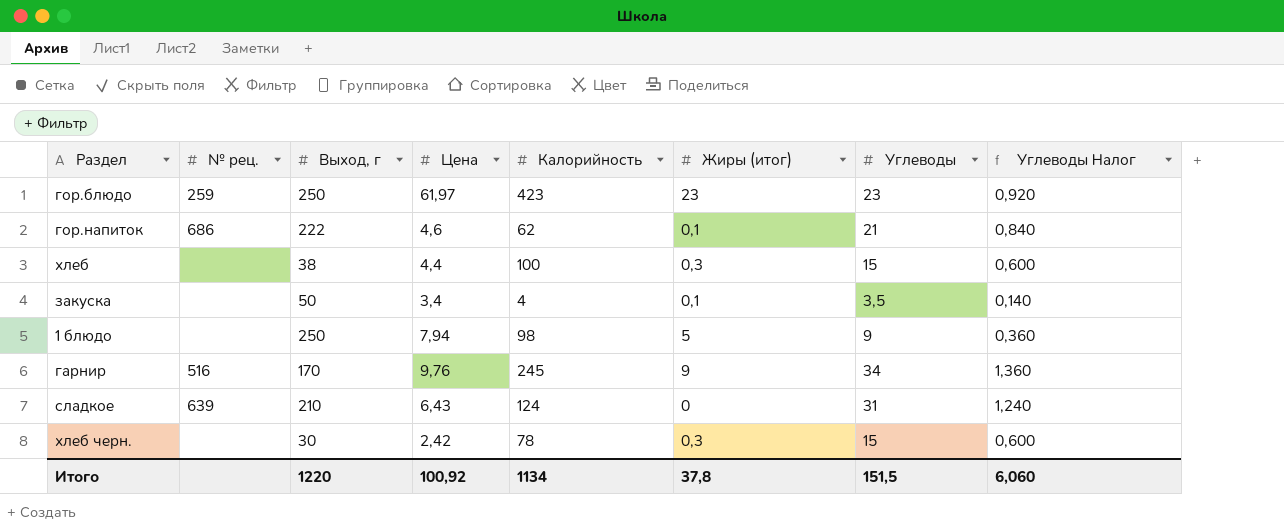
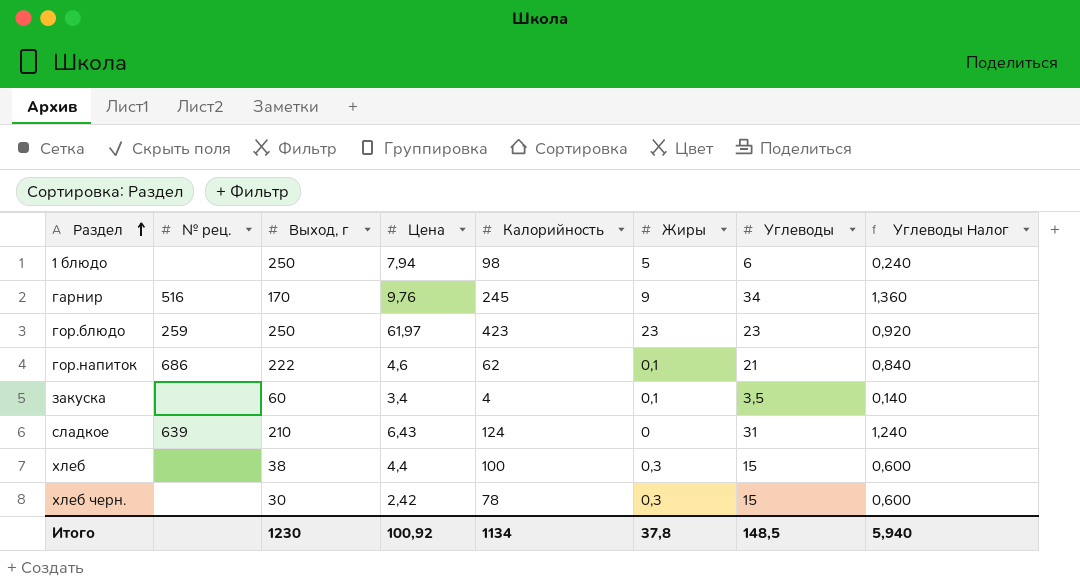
row order: none -> Раздел ascending
column name: Жиры (итог) -> Жиры
1 блюдо | Углеводы: 9 -> 6
1 блюдо | Углеводы Налог: 0,360 -> 0,240
закуска | Выход, г: 50 -> 60
Итого | Выход, г: 1220 -> 1230
Итого | Углеводы: 151,5 -> 148,5
Итого | Углеводы Налог: 6,060 -> 5,940

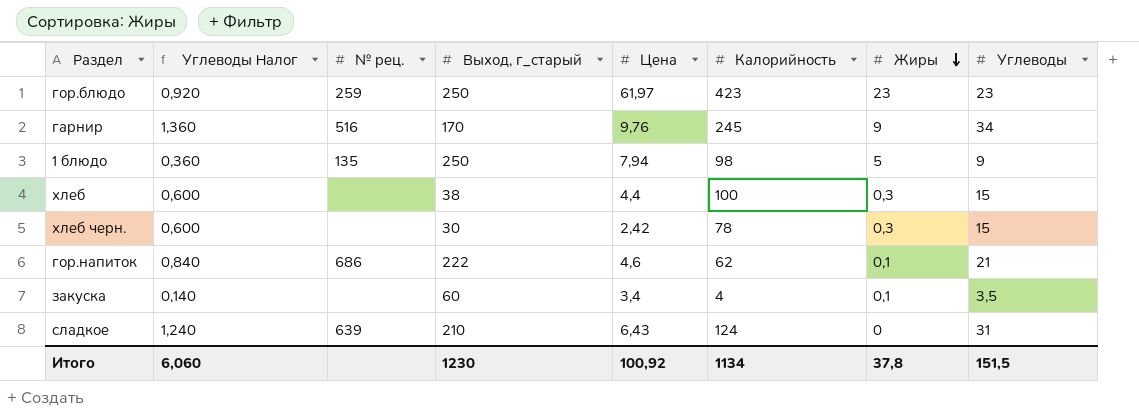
row order: Раздел ascending -> Жиры descending
column Углеводы Налог | position: 8 -> 2
column name: Выход, г -> Выход, г_старый
1 блюдо | Углеводы Налог: 0,240 -> 0,360
1 блюдо | № рец.: none -> 135
1 блюдо | Углеводы: 6 -> 9
Итого | Углеводы Налог: 5,940 -> 6,060
Итого | Углеводы: 148,5 -> 151,5

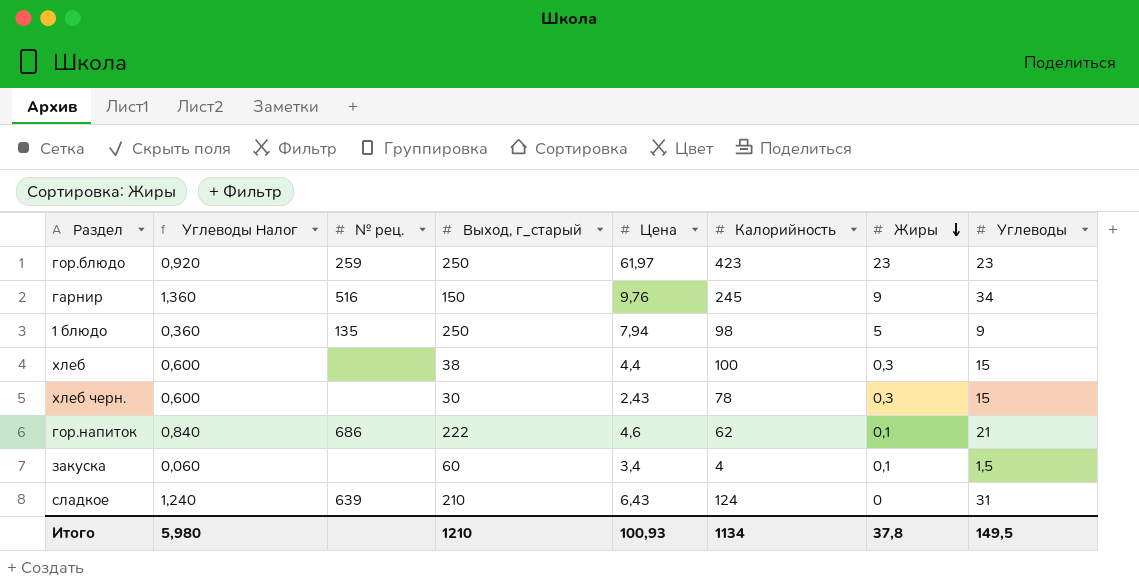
гарнир | Выход, г_старый: 170 -> 150
хлеб черн. | Цена: 2,42 -> 2,43
закуска | Углеводы Налог: 0,140 -> 0,060
закуска | Углеводы: 3,5 -> 1,5
Итого | Углеводы Налог: 6,060 -> 5,980
Итого | Выход, г_старый: 1230 -> 1210
Итого | Цена: 100,92 -> 100,93
Итого | Углеводы: 151,5 -> 149,5

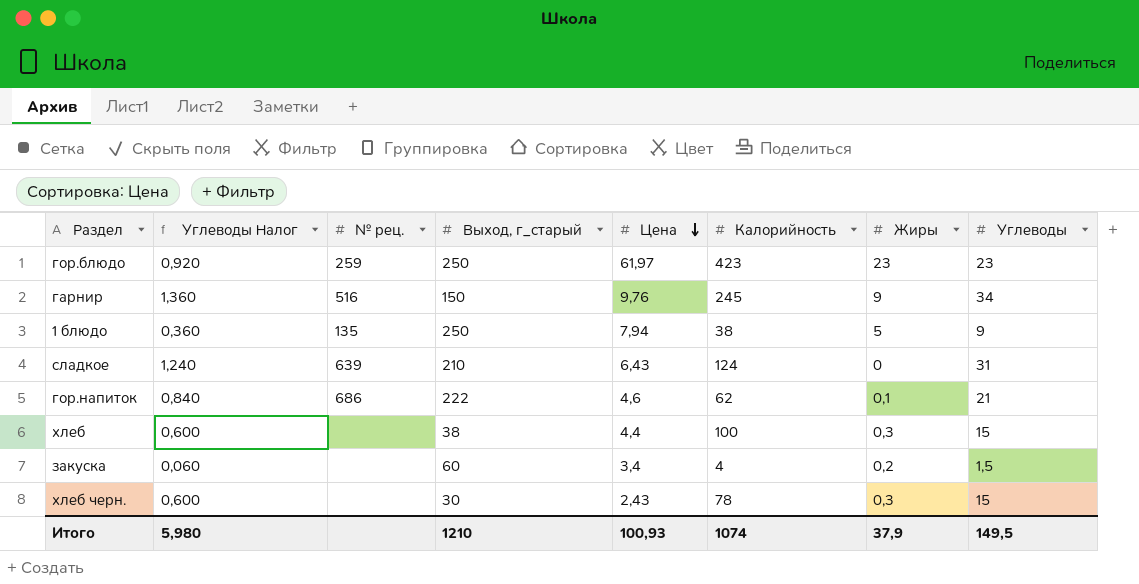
row order: Жиры descending -> Цена descending
1 блюдо | Калорийность: 98 -> 38
закуска | Жиры: 0,1 -> 0,2
Итого | Калорийность: 1134 -> 1074
Итого | Жиры: 37,8 -> 37,9

